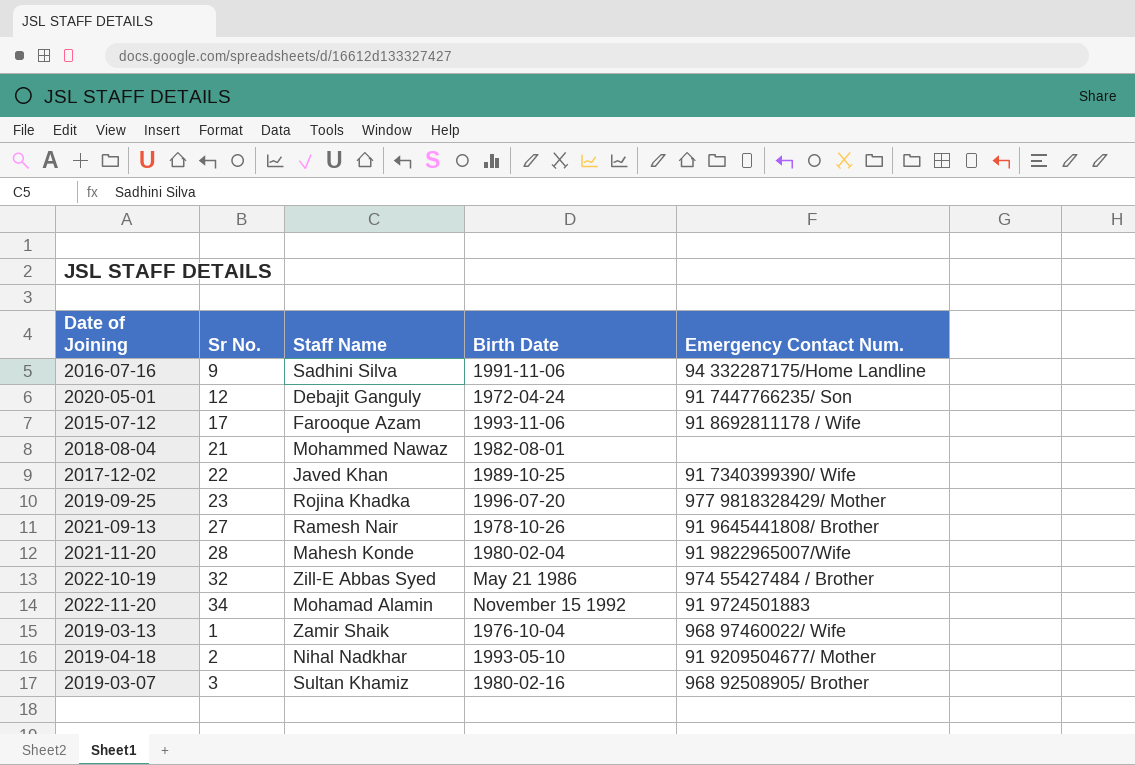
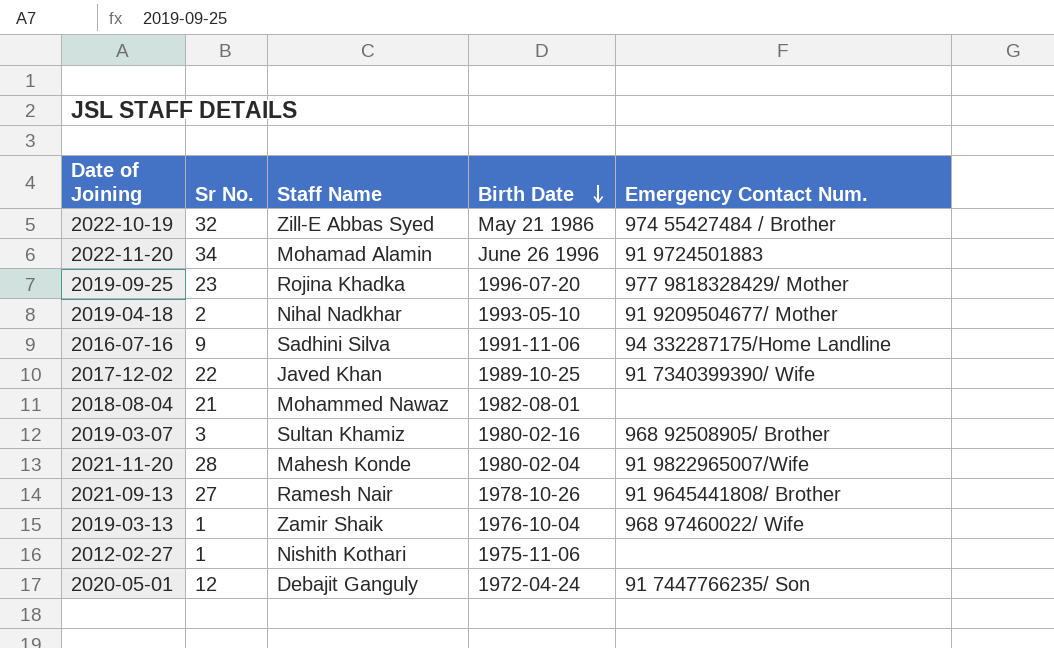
row order: none -> Birth Date descending
row 2015-07-12: 17 | Farooque Azam | 1993-11-06 | 91 8692811178 / Wife -> none
2022-11-20 | Birth Date: November 15 1992 -> June 26 1996
row 2012-02-27: none -> 1 | Nishith Kothari | 1975-11-06 | none

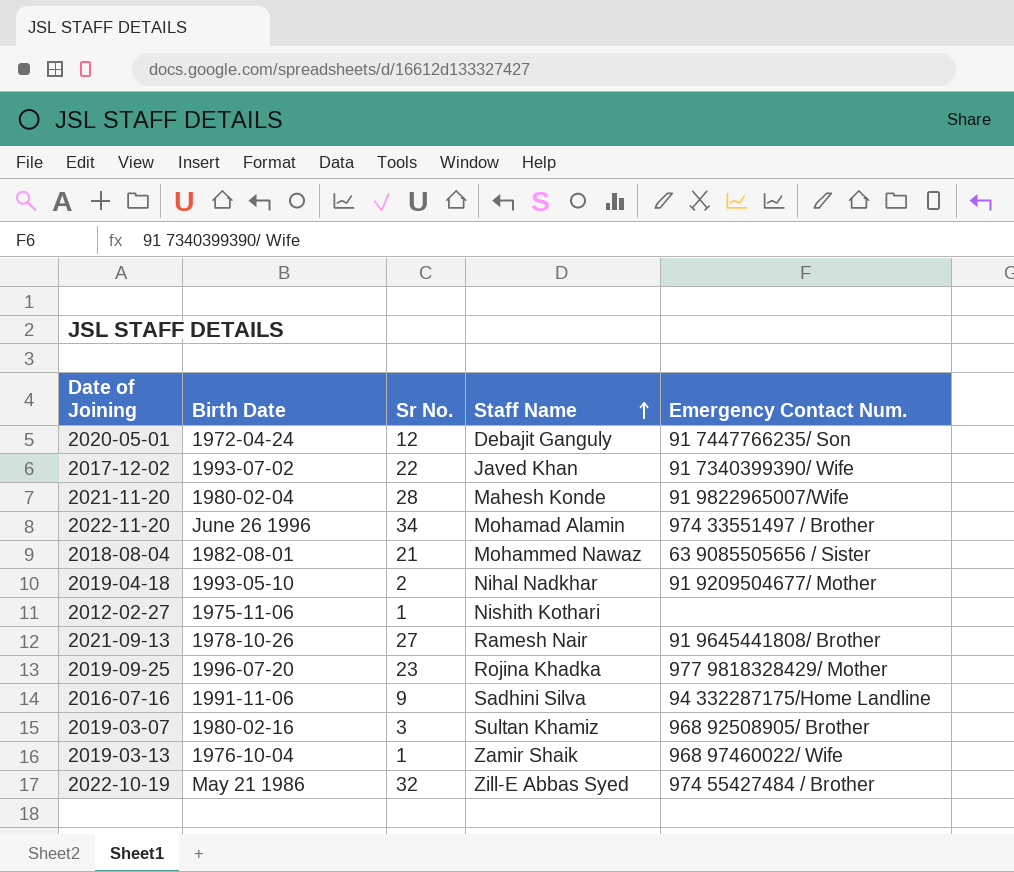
row order: Birth Date descending -> Staff Name ascending
column Birth Date | position: 4 -> 2
2017-12-02 | Birth Date: 1989-10-25 -> 1993-07-02
2022-11-20 | Emergency Contact Num.: 91 9724501883 -> 974 33551497 / Brother
2018-08-04 | Emergency Contact Num.: none -> 63 9085505656 / Sister

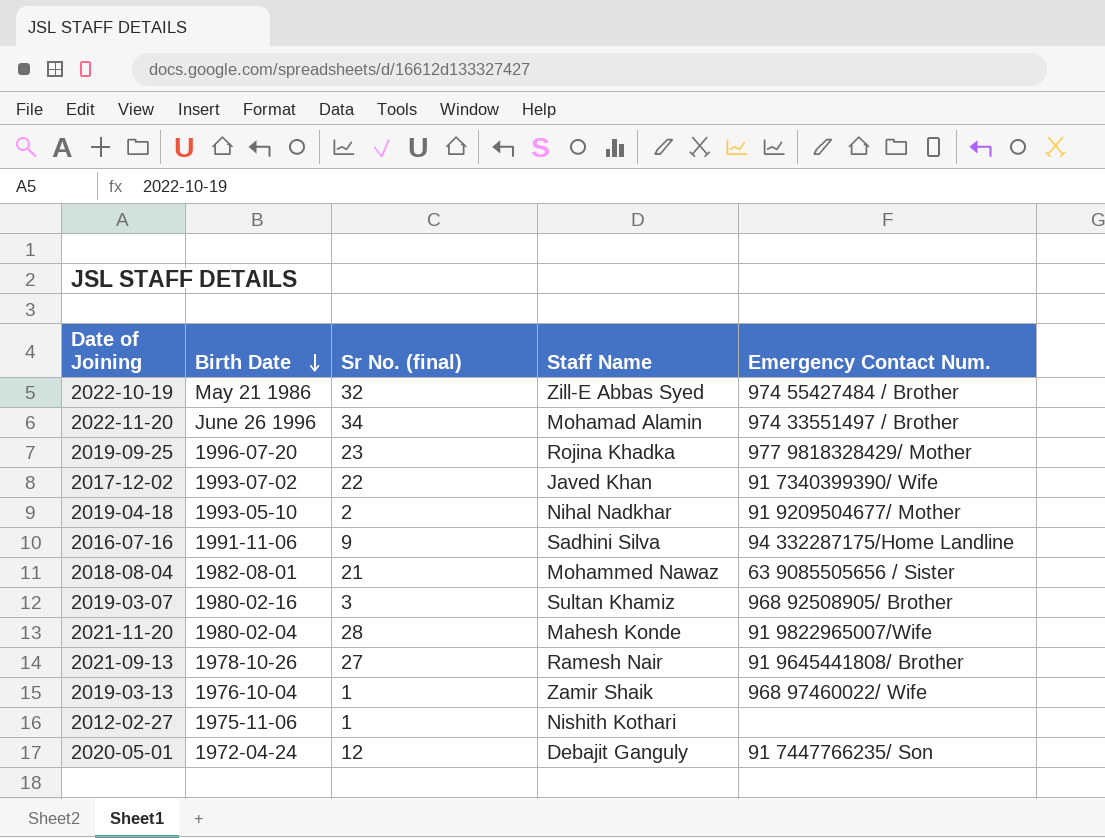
row order: Staff Name ascending -> Birth Date descending
column name: Sr No. -> Sr No. (final)

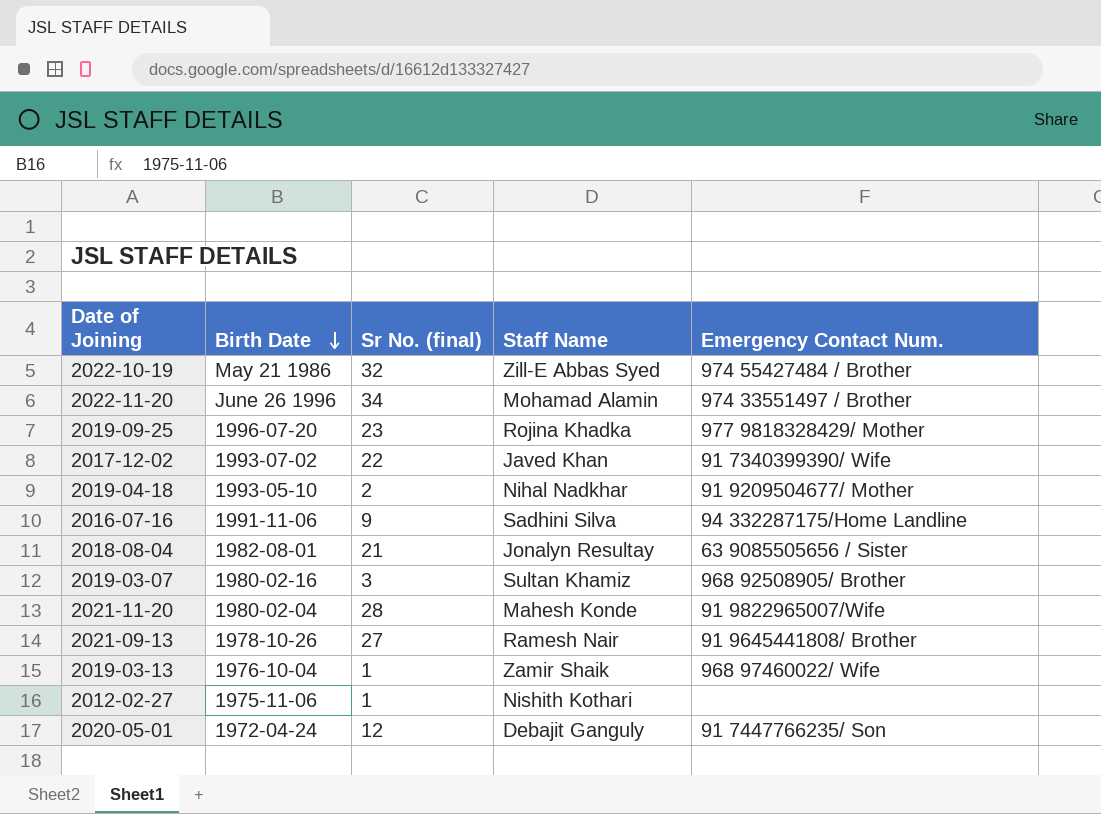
2018-08-04 | Staff Name: Mohammed Nawaz -> Jonalyn Resultay

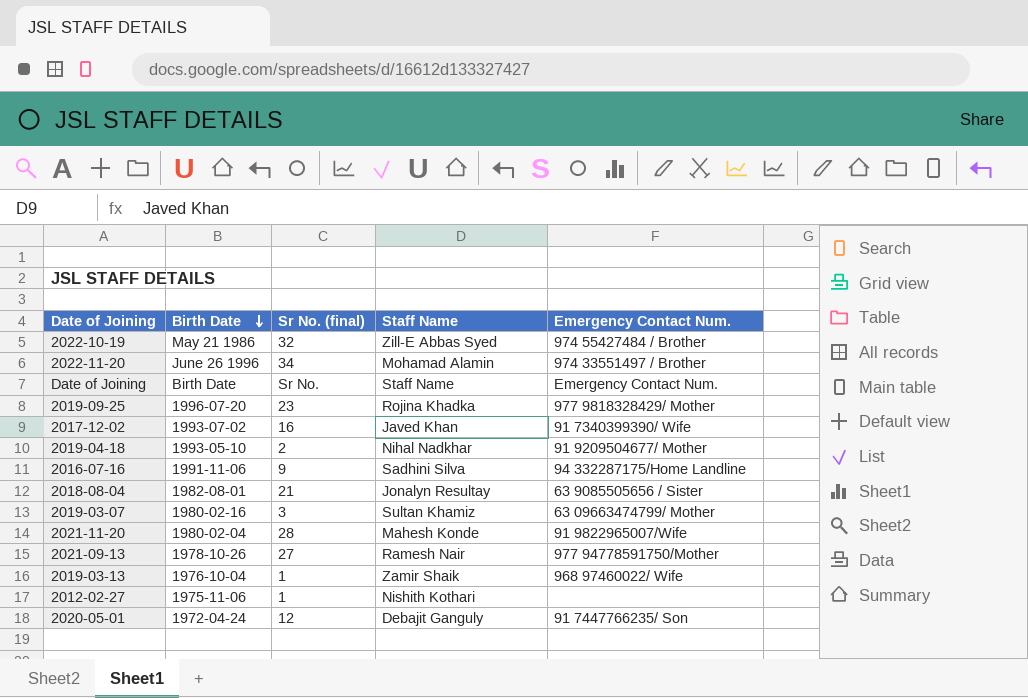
row Date of Joining: none -> Birth Date | Sr No. | Staff Name | Emergency Contact Num.
2017-12-02 | Sr No. (final): 22 -> 16
2019-03-07 | Emergency Contact Num.: 968 92508905/ Brother -> 63 09663474799/ Mother
2021-09-13 | Emergency Contact Num.: 91 9645441808/ Brother -> 977 94778591750/Mother

